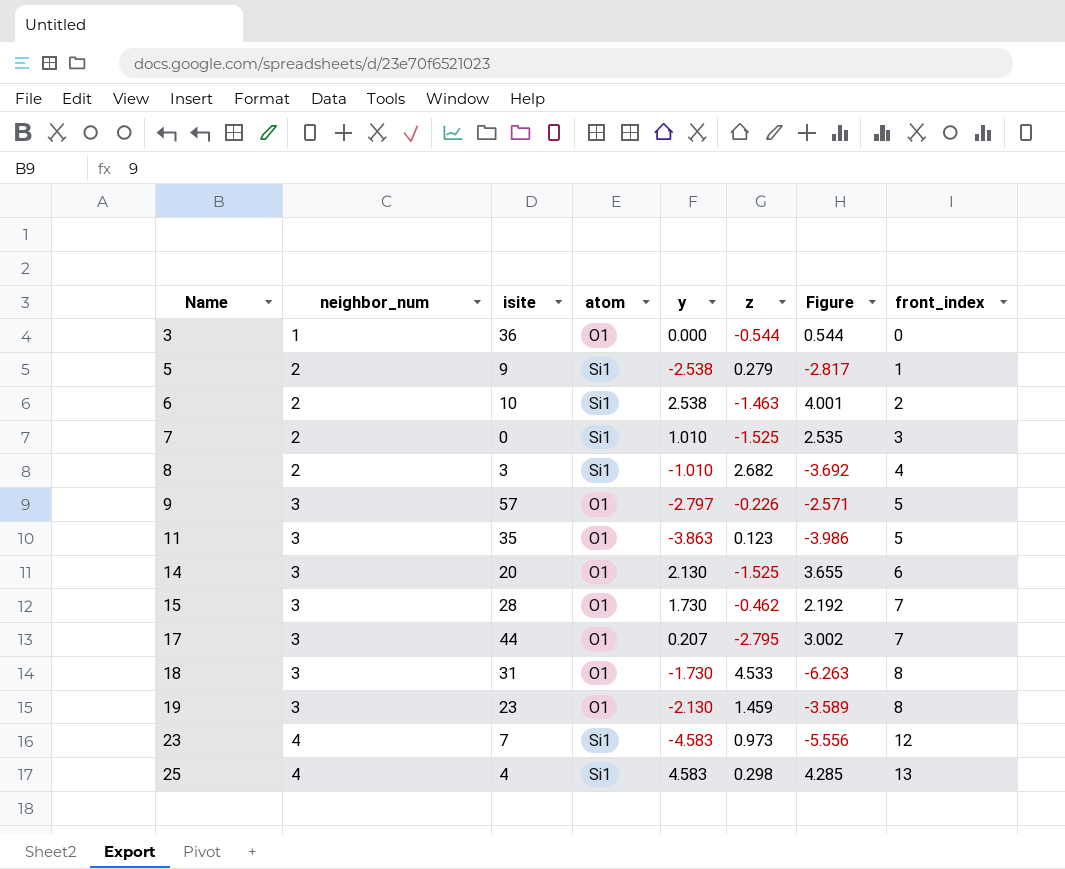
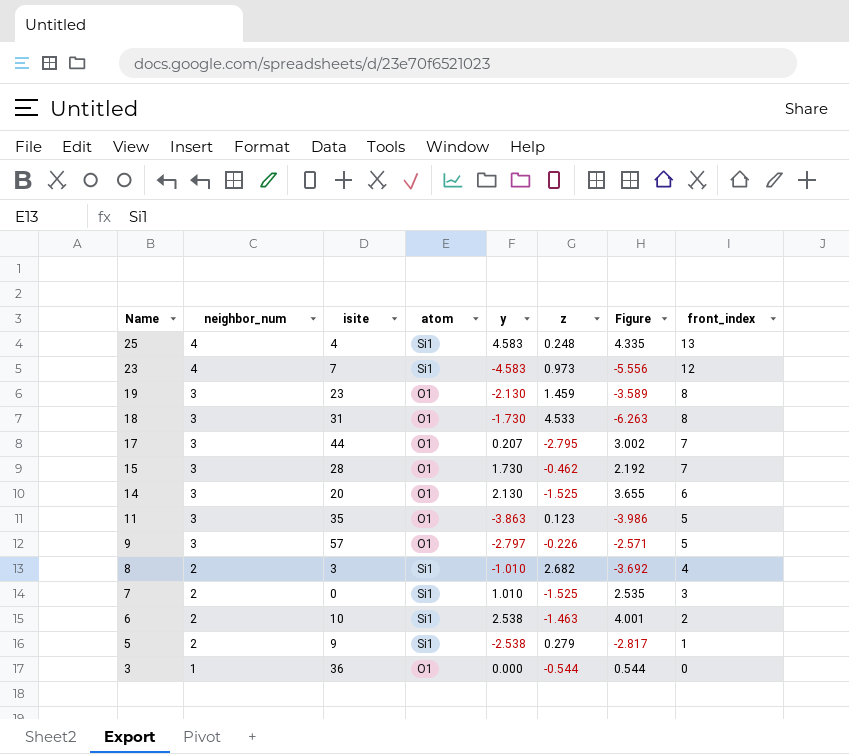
row order: Name ascending -> Name descending
25 | z: 0.298 -> 0.248
25 | Figure: 4.285 -> 4.335

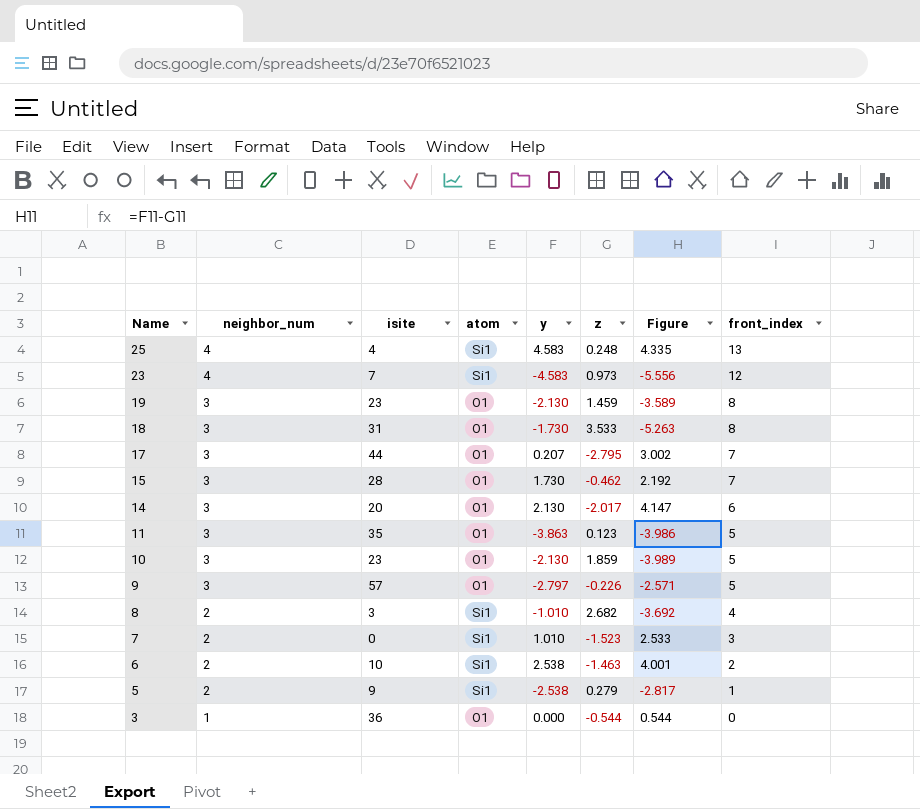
18 | z: 4.533 -> 3.533
18 | Figure: -6.263 -> -5.263
14 | z: -1.525 -> -2.017
14 | Figure: 3.655 -> 4.147
row 10: none -> 3 | 23 | O1 | -2.130 | 1.859 | -3.989 | 5
7 | z: -1.525 -> -1.523
7 | Figure: 2.535 -> 2.533

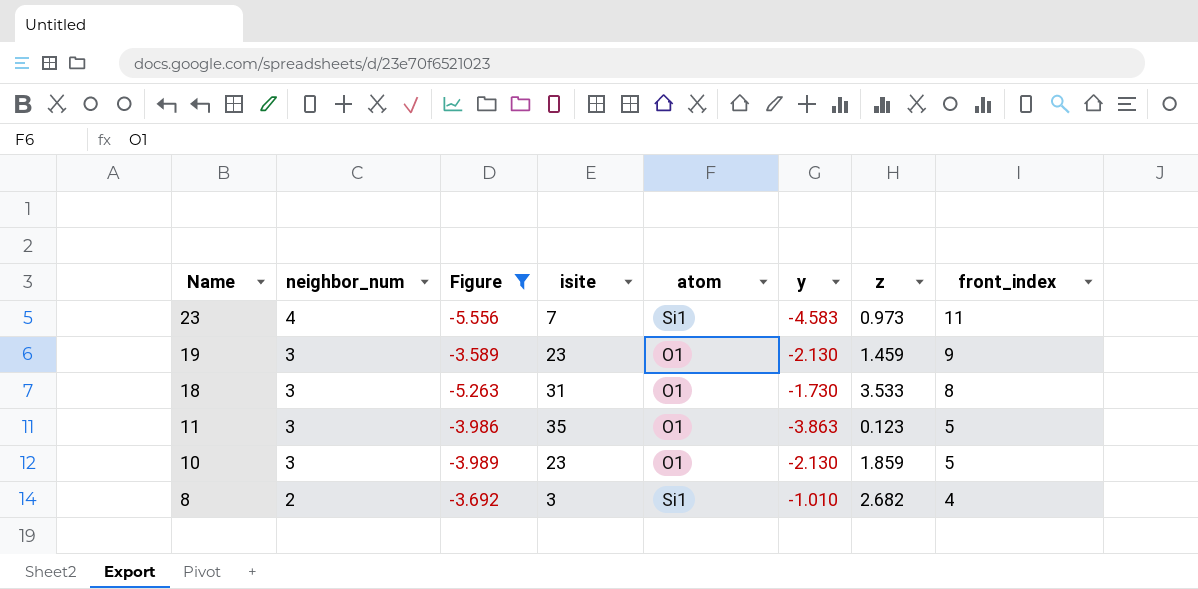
filter: none -> Figure <= -3.589
column Figure | position: 7 -> 3
23 | front_index: 12 -> 11
19 | front_index: 8 -> 9

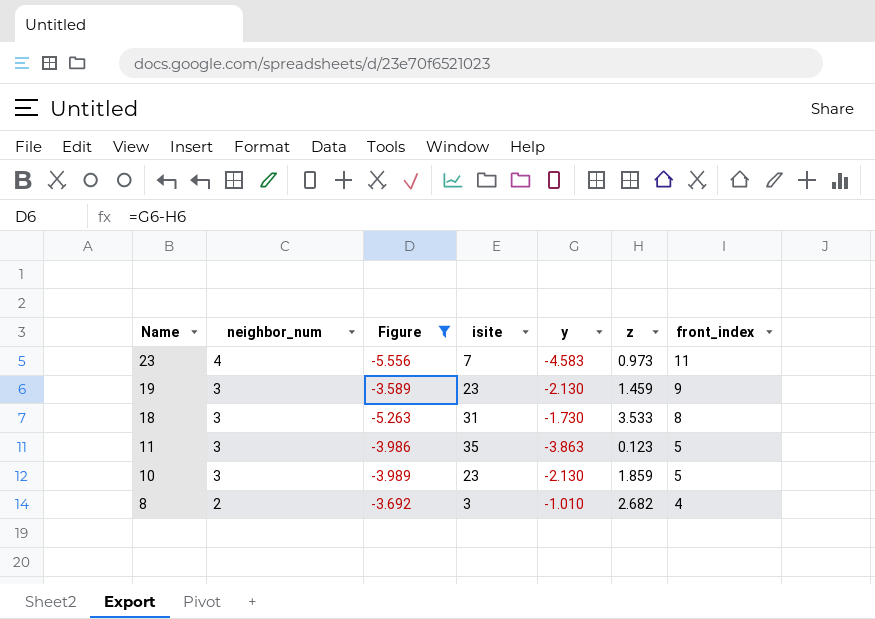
column atom | position: 5 -> none

